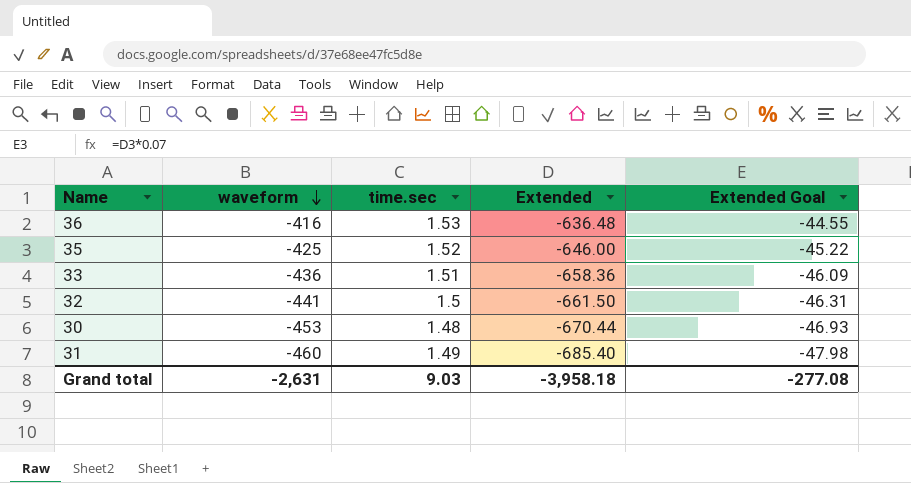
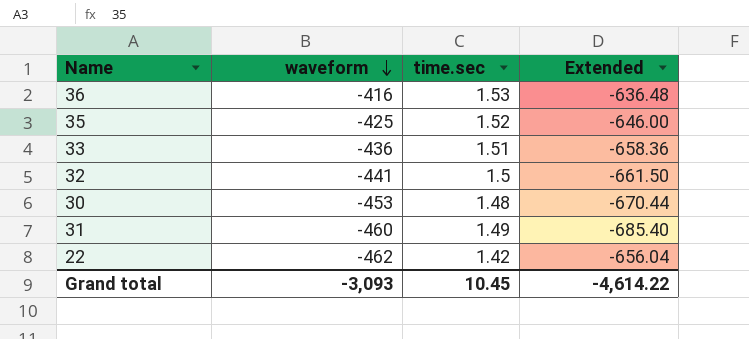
column Extended Goal | formula: [Extended] * 0.07 -> none
row 22: none -> -462 | 1.42 | -656.04
Grand total | waveform: -2,631 -> -3,093
Grand total | time.sec: 9.03 -> 10.45
Grand total | Extended: -3,958.18 -> -4,614.22

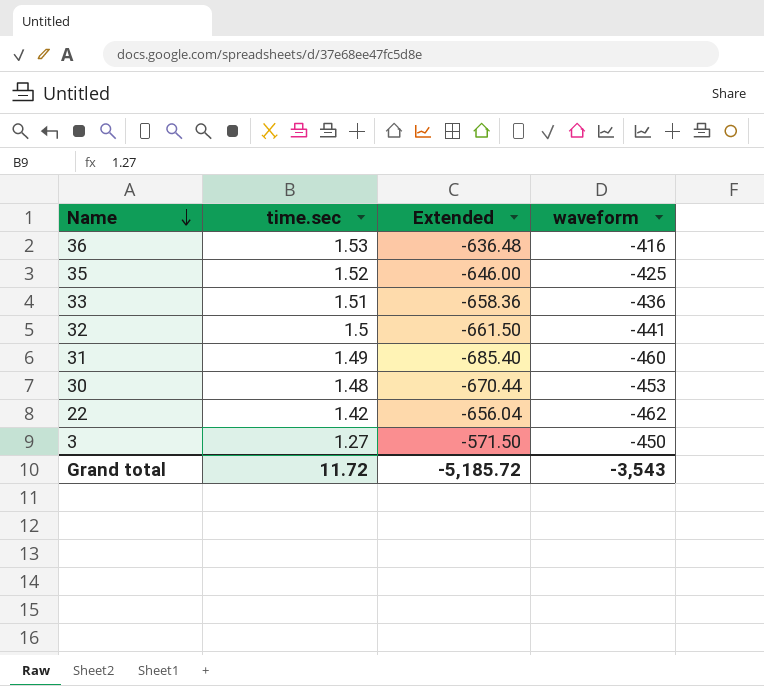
row order: waveform descending -> Name descending
column waveform | position: 2 -> 4
row 3: none -> 1.27 | -571.50 | -450
Grand total | time.sec: 10.45 -> 11.72
Grand total | Extended: -4,614.22 -> -5,185.72
Grand total | waveform: -3,093 -> -3,543

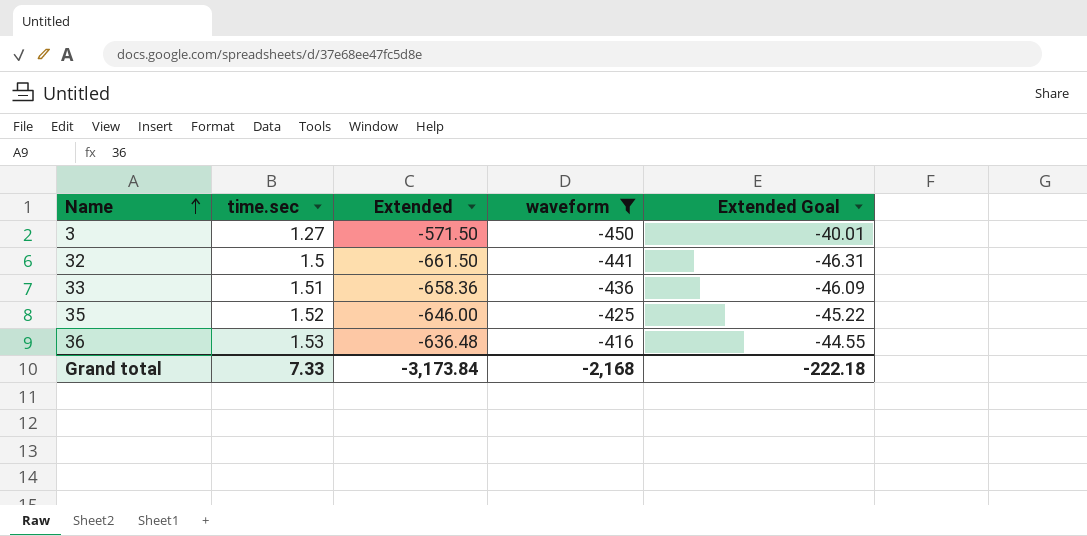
filter: none -> waveform >= -450
row order: Name descending -> Name ascending
column Extended Goal | formula: none -> [Extended] * 0.07
Grand total | time.sec: 11.72 -> 7.33
Grand total | Extended: -5,185.72 -> -3,173.84
Grand total | waveform: -3,543 -> -2,168

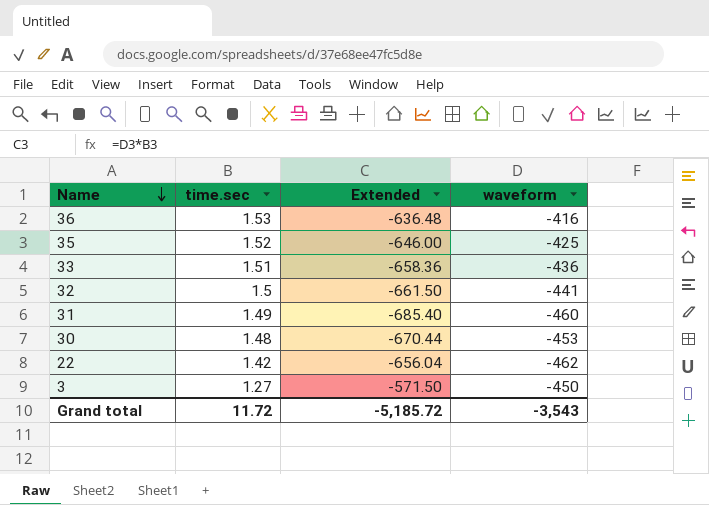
filter: waveform >= -450 -> none
row order: Name ascending -> Name descending
column Extended Goal | formula: [Extended] * 0.07 -> none
Grand total | time.sec: 7.33 -> 11.72
Grand total | Extended: -3,173.84 -> -5,185.72
Grand total | waveform: -2,168 -> -3,543

